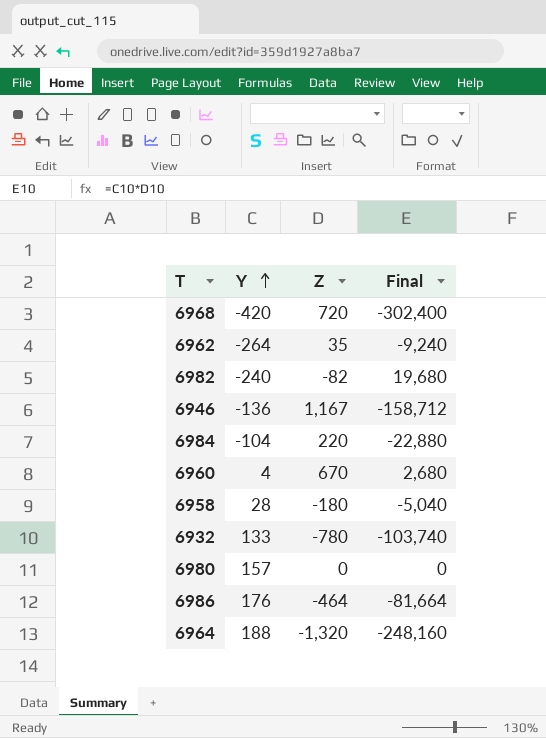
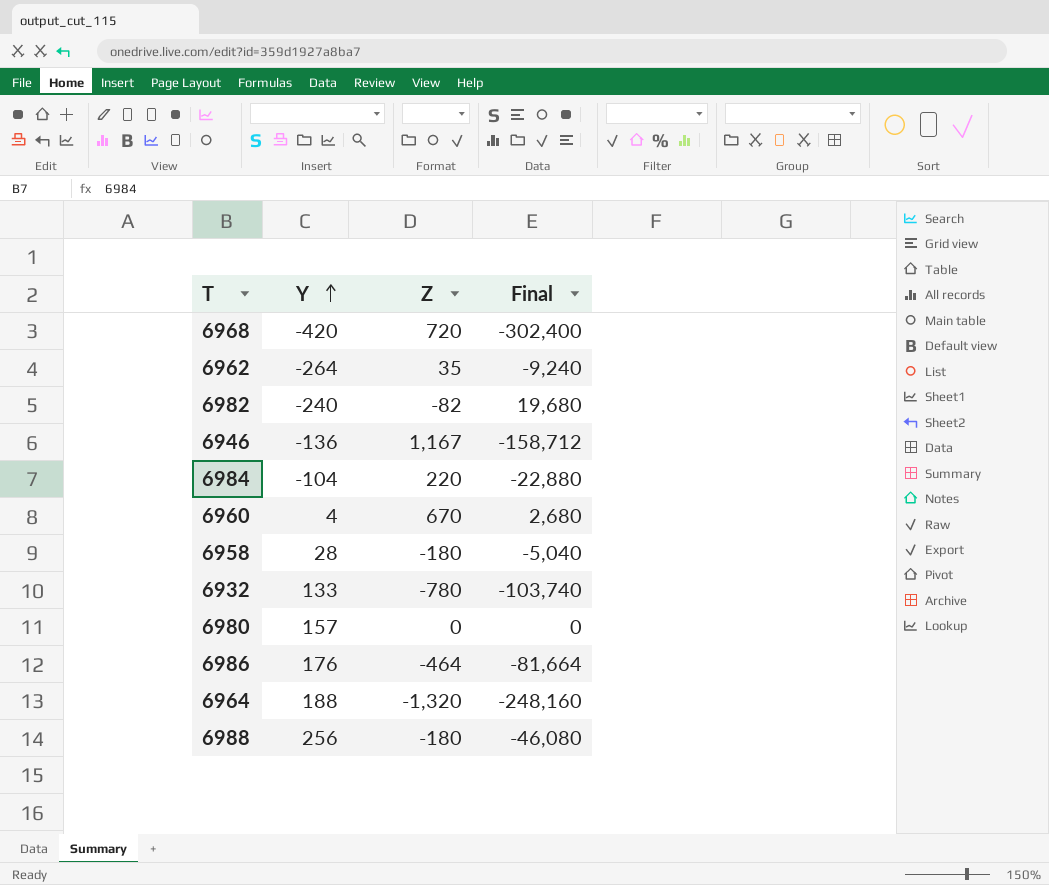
row 6988: none -> 256 | -180 | -46,080

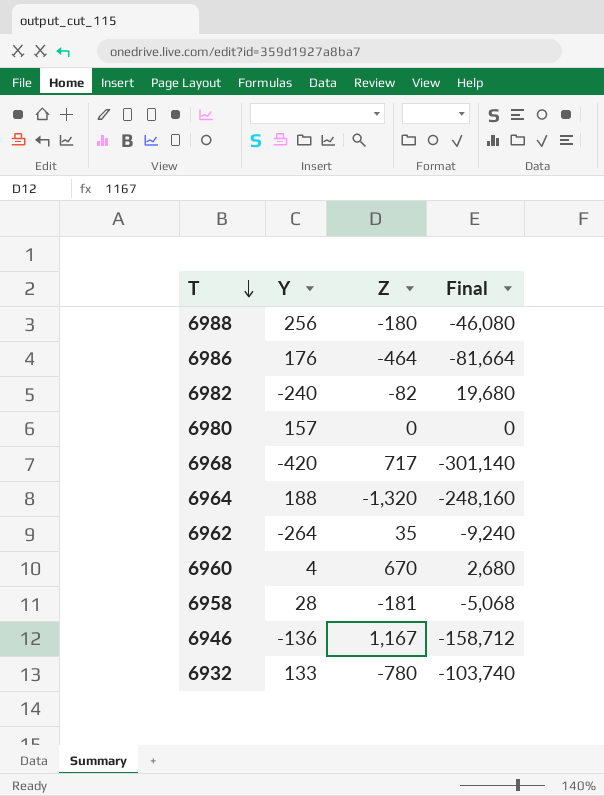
row order: Y ascending -> T descending
row 6984: -104 | 220 | -22,880 -> none
6968 | Z: 720 -> 717
6968 | Final: -302,400 -> -301,140
6958 | Z: -180 -> -181
6958 | Final: -5,040 -> -5,068

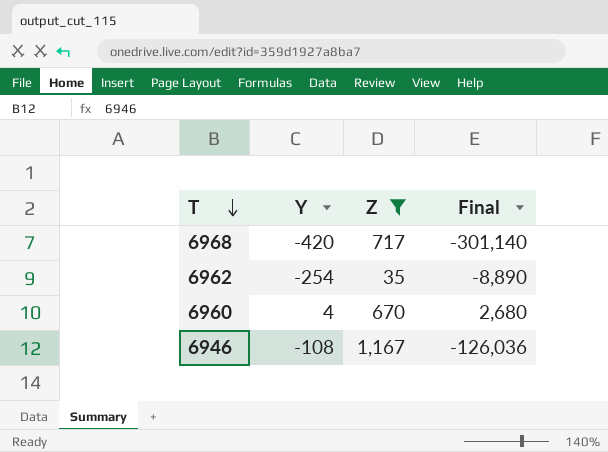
filter: none -> Z >= 35
6962 | Y: -264 -> -254
6962 | Final: -9,240 -> -8,890
6946 | Y: -136 -> -108
6946 | Final: -158,712 -> -126,036

